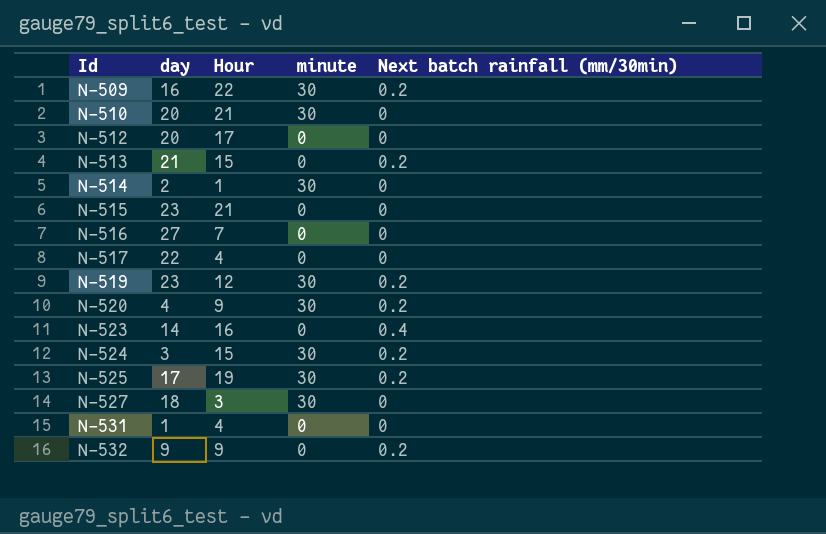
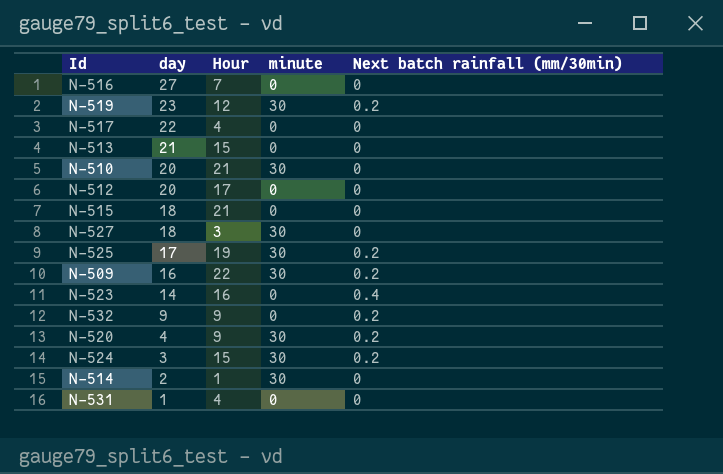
row order: Id ascending -> day descending
N-513 | Next batch rainfall (mm/30min): 0.2 -> 0
N-515 | day: 23 -> 18

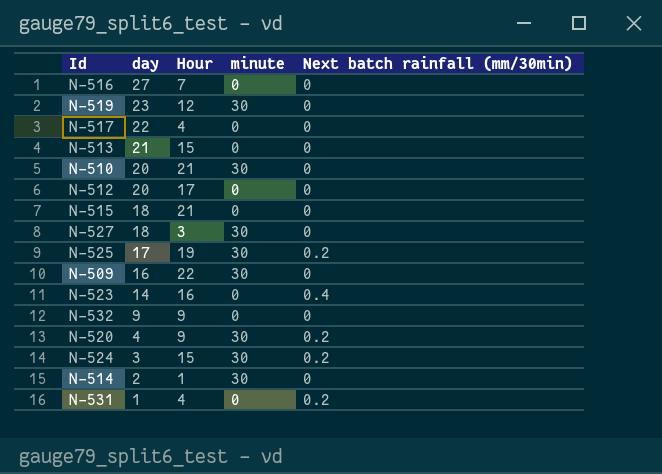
N-519 | Next batch rainfall (mm/30min): 0.2 -> 0
N-509 | Next batch rainfall (mm/30min): 0.2 -> 0
N-532 | Next batch rainfall (mm/30min): 0.2 -> 0
N-531 | Next batch rainfall (mm/30min): 0 -> 0.2

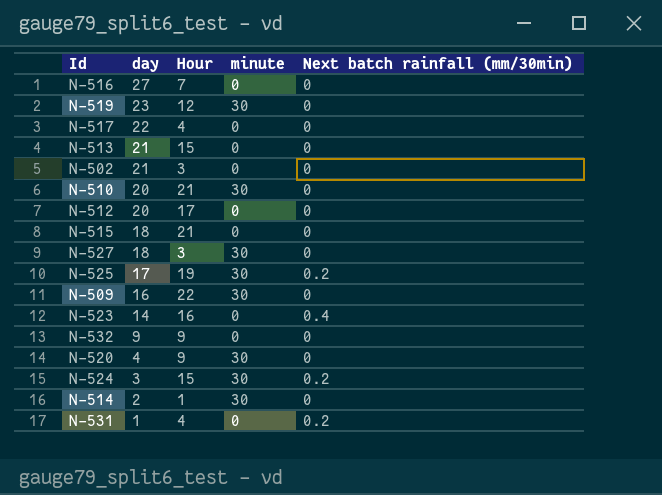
row N-502: none -> 21 | 3 | 0 | 0
N-520 | Next batch rainfall (mm/30min): 0.2 -> 0

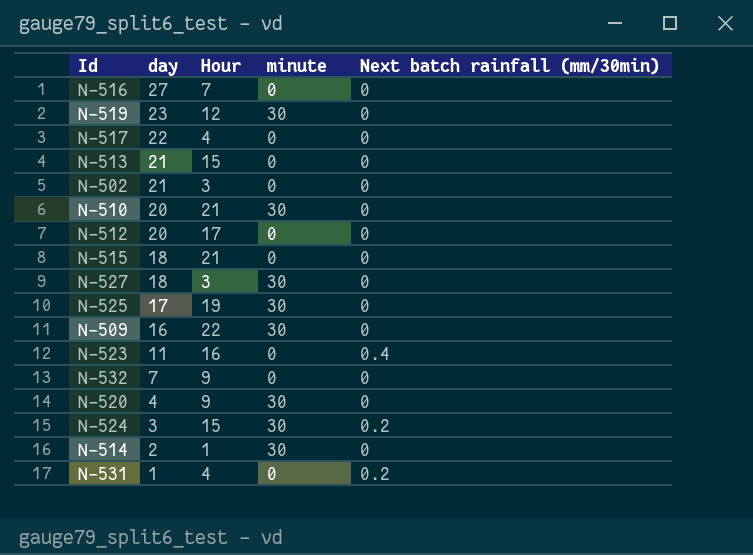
N-525 | Next batch rainfall (mm/30min): 0.2 -> 0
N-523 | day: 14 -> 11
N-532 | day: 9 -> 7

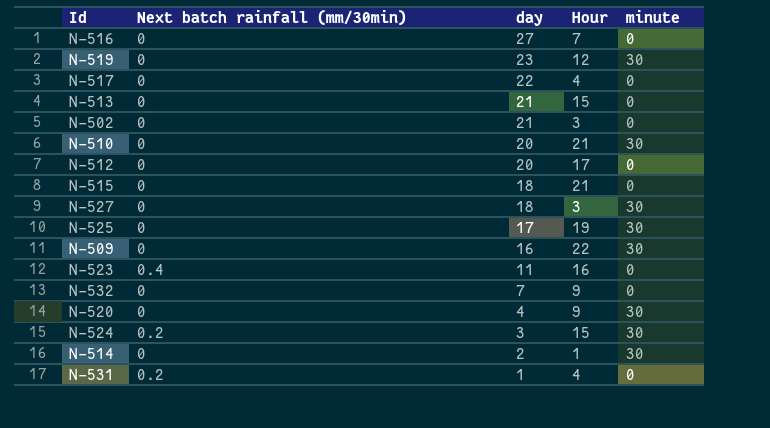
column Next batch rainfall (mm/30min) | position: 5 -> 2

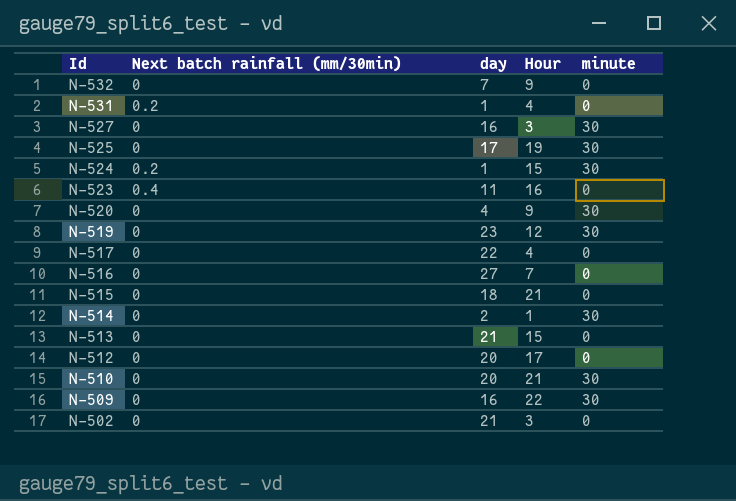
row order: day descending -> Id descending
N-527 | day: 18 -> 16
N-524 | day: 3 -> 1

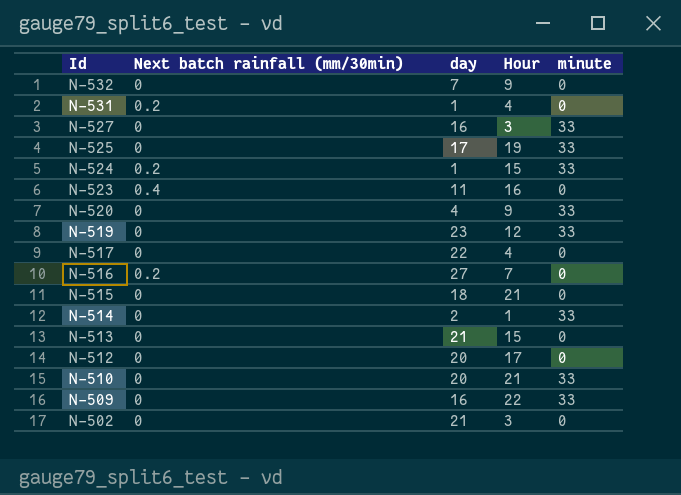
N-527 | minute: 30 -> 33
N-525 | minute: 30 -> 33
N-524 | minute: 30 -> 33
N-520 | minute: 30 -> 33
N-519 | minute: 30 -> 33
N-516 | Next batch rainfall (mm/30min): 0 -> 0.2
N-514 | minute: 30 -> 33
N-510 | minute: 30 -> 33
N-509 | minute: 30 -> 33

